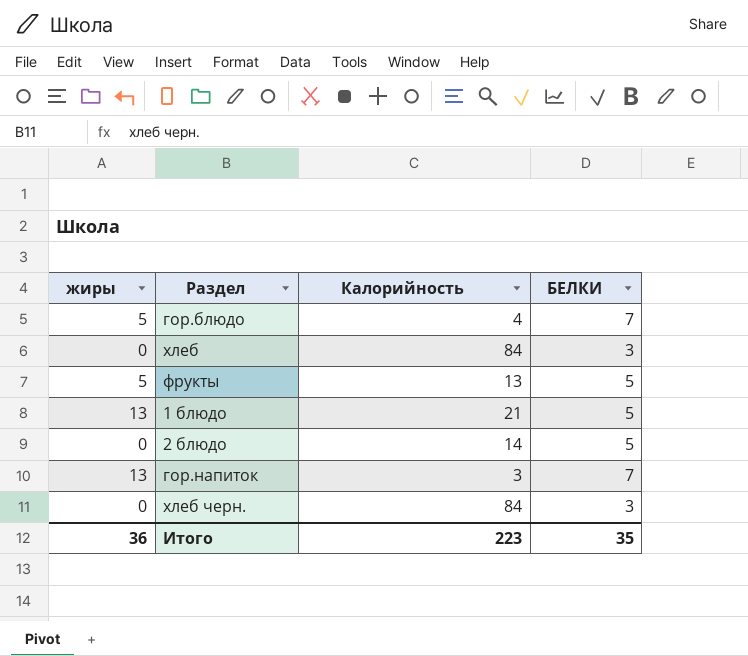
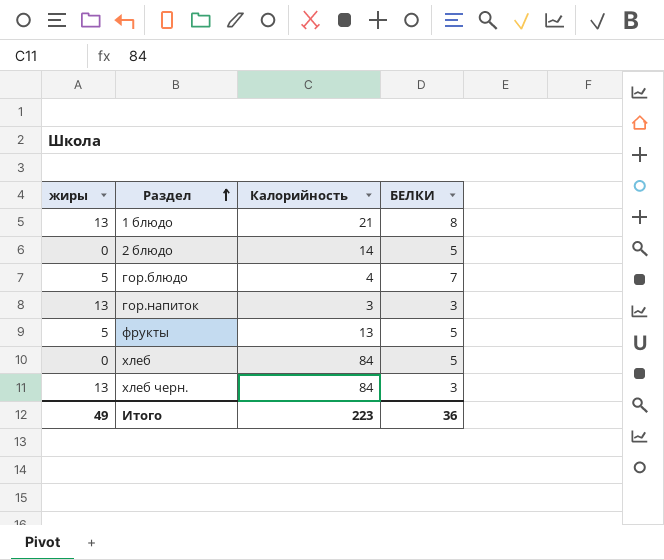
row order: none -> Раздел ascending
1 блюдо | БЕЛКИ: 5 -> 8
гор.напиток | БЕЛКИ: 7 -> 3
хлеб | БЕЛКИ: 3 -> 5
хлеб черн. | жиры: 0 -> 13
Итого | жиры: 36 -> 49
Итого | БЕЛКИ: 35 -> 36

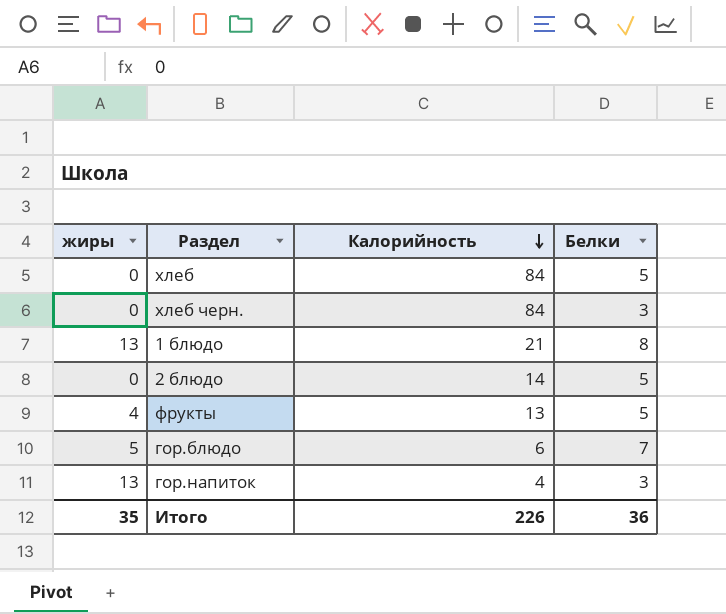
row order: Раздел ascending -> Калорийность descending
column name: БЕЛКИ -> Белки
хлеб черн. | жиры: 13 -> 0
фрукты | жиры: 5 -> 4
гор.блюдо | Калорийность: 4 -> 6
гор.напиток | Калорийность: 3 -> 4
Итого | жиры: 49 -> 35
Итого | Калорийность: 223 -> 226

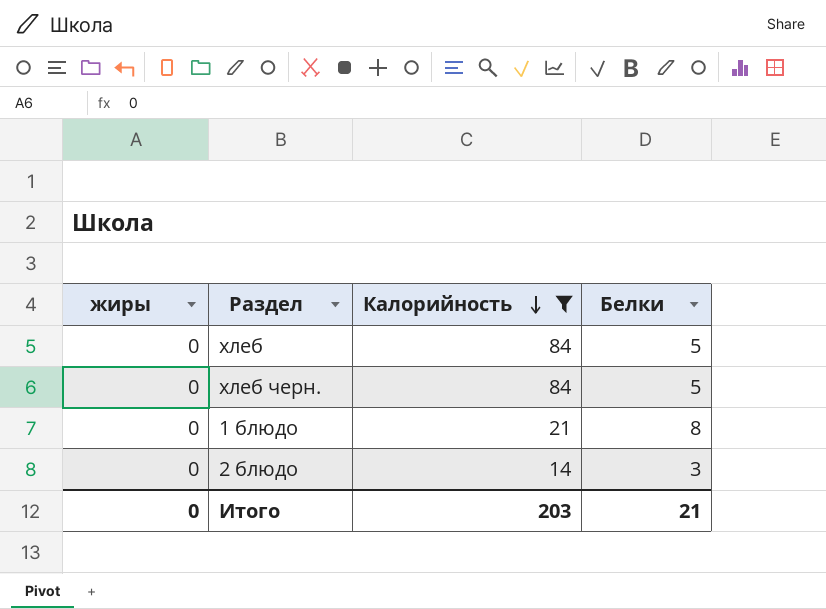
filter: none -> Калорийность >= 14
хлеб черн. | Белки: 3 -> 5
1 блюдо | жиры: 13 -> 0
2 блюдо | Белки: 5 -> 3
Итого | жиры: 35 -> 0
Итого | Калорийность: 226 -> 203
Итого | Белки: 36 -> 21

